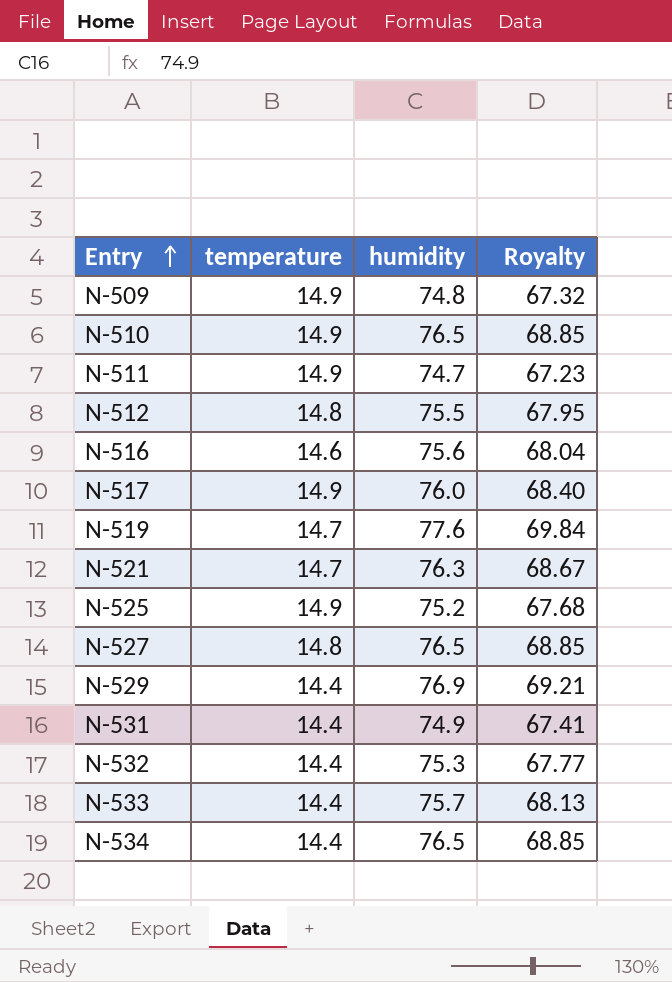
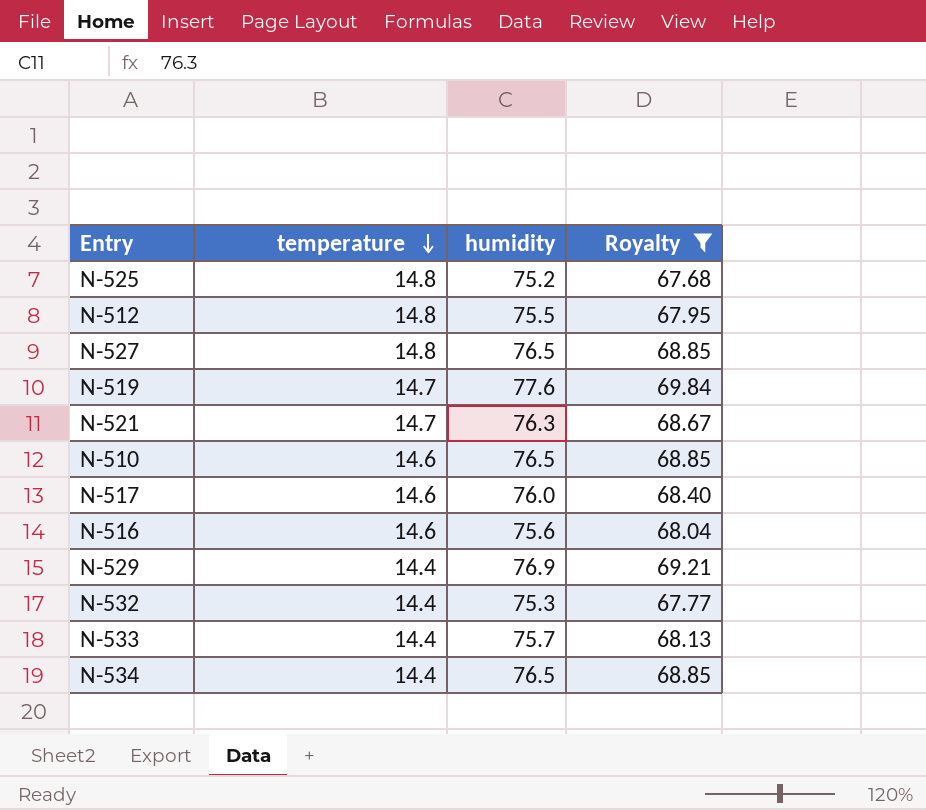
filter: none -> Royalty >= 67.68
row order: Entry ascending -> temperature descending
N-525 | temperature: 14.9 -> 14.8
N-510 | temperature: 14.9 -> 14.6
N-517 | temperature: 14.9 -> 14.6

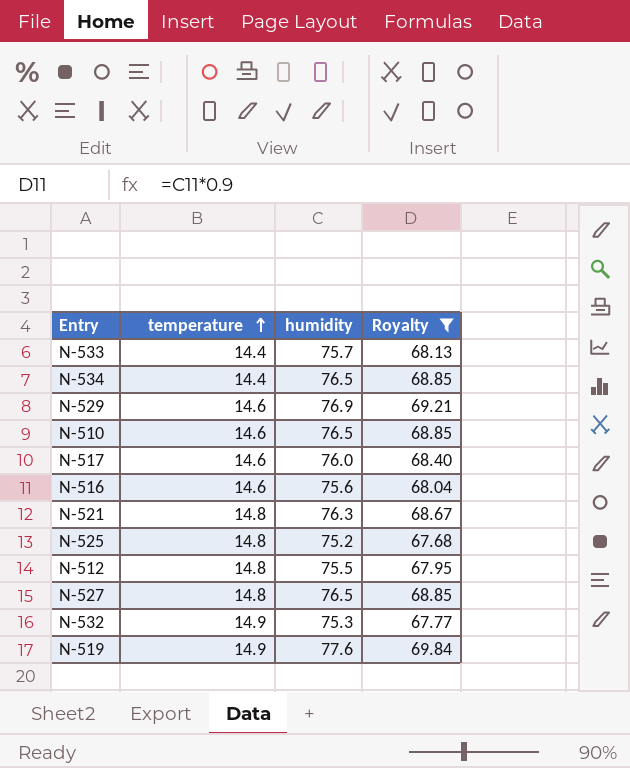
row order: temperature descending -> temperature ascending
N-529 | temperature: 14.4 -> 14.6
N-521 | temperature: 14.7 -> 14.8
N-532 | temperature: 14.4 -> 14.9
N-519 | temperature: 14.7 -> 14.9

